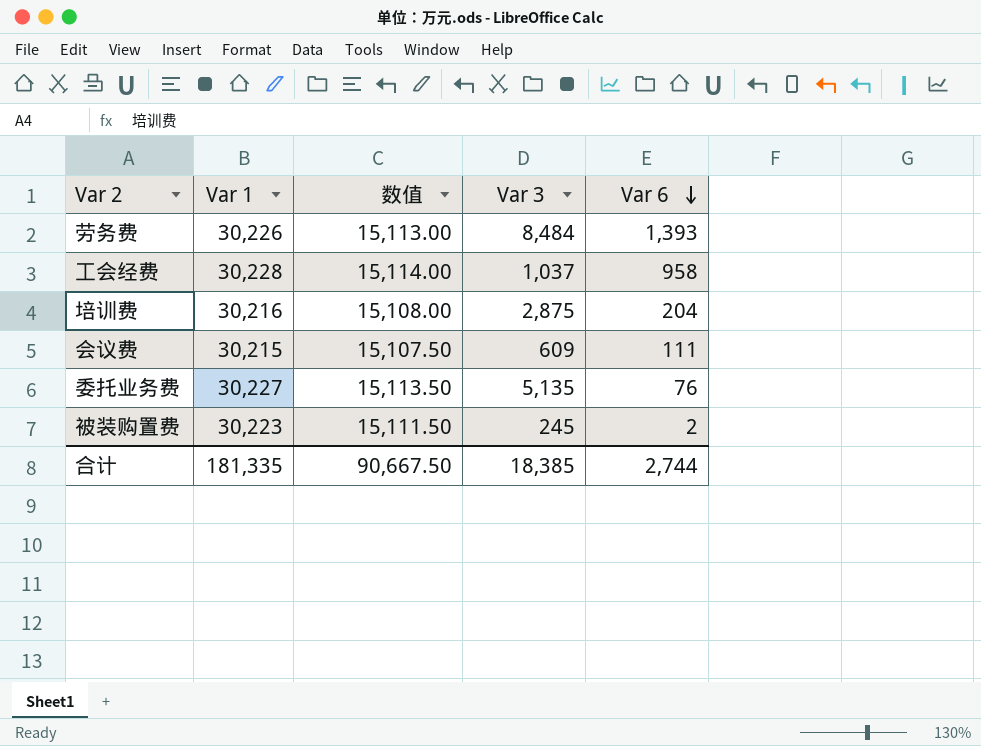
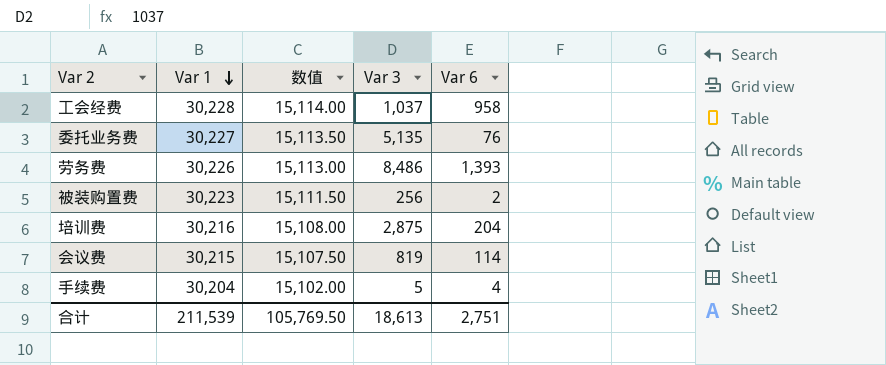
row order: Var 6 descending -> Var 1 descending
劳务费 | Var 3: 8,484 -> 8,486
被装购置费 | Var 3: 245 -> 256
会议费 | Var 3: 609 -> 819
会议费 | Var 6: 111 -> 114
row 手续费: none -> 30,204 | 15,102.00 | 5 | 4
合计 | Var 1: 181,335 -> 211,539
合计 | 数值: 90,667.50 -> 105,769.50
合计 | Var 3: 18,385 -> 18,613
合计 | Var 6: 2,744 -> 2,751

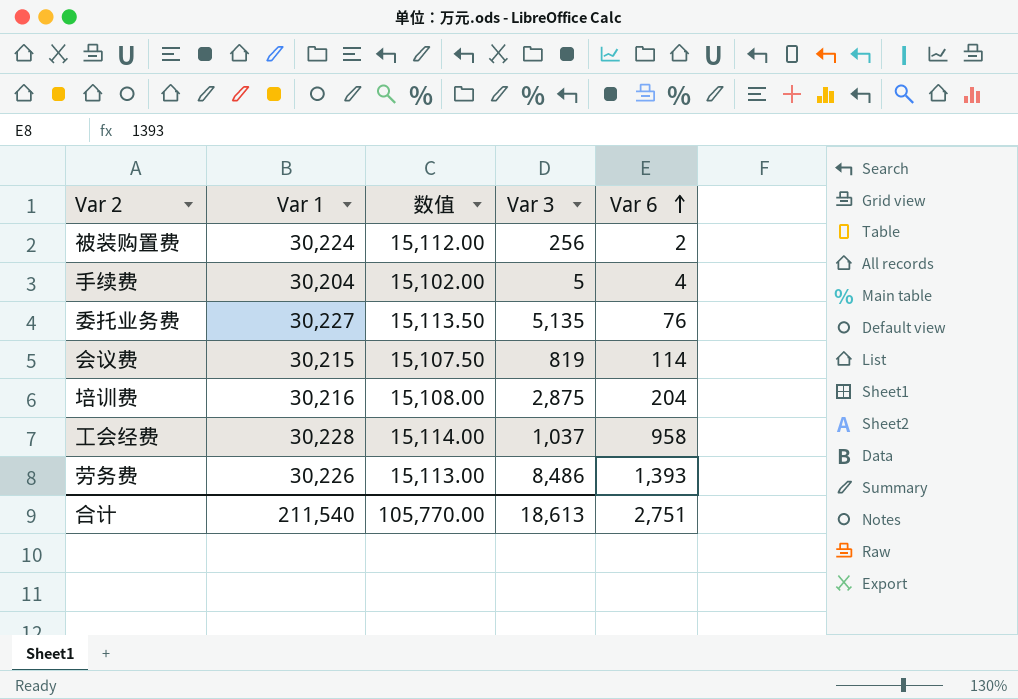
row order: Var 1 descending -> Var 6 ascending
被装购置费 | Var 1: 30,223 -> 30,224
被装购置费 | 数值: 15,111.50 -> 15,112.00
合计 | Var 1: 211,539 -> 211,540
合计 | 数值: 105,769.50 -> 105,770.00

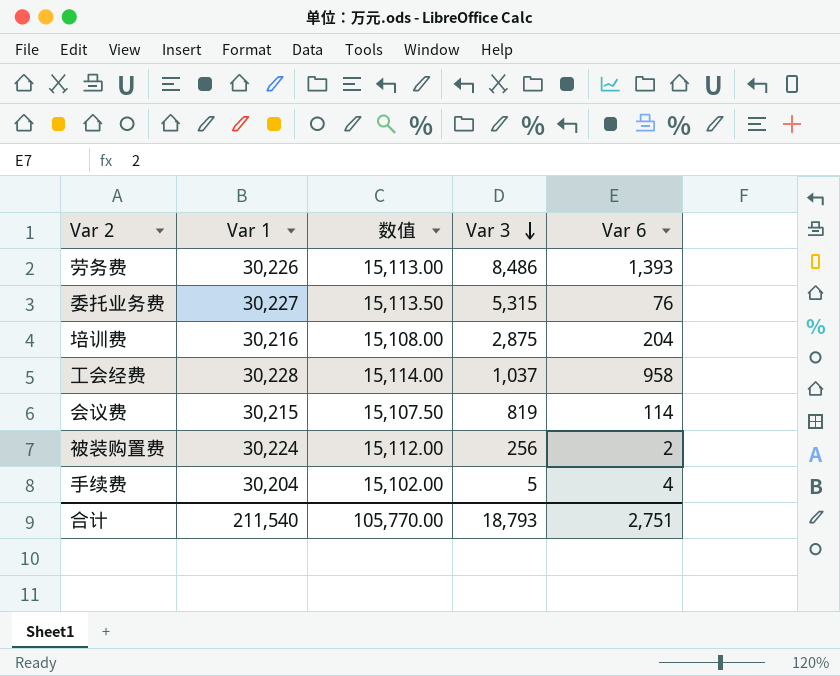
row order: Var 6 ascending -> Var 3 descending
委托业务费 | Var 3: 5,135 -> 5,315
合计 | Var 3: 18,613 -> 18,793

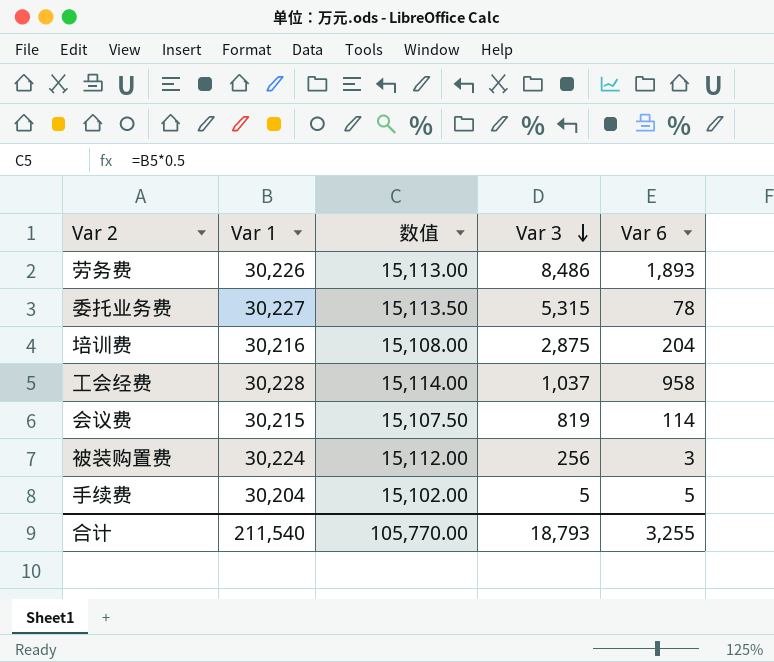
劳务费 | Var 6: 1,393 -> 1,893
委托业务费 | Var 6: 76 -> 78
被装购置费 | Var 6: 2 -> 3
手续费 | Var 6: 4 -> 5
合计 | Var 6: 2,751 -> 3,255

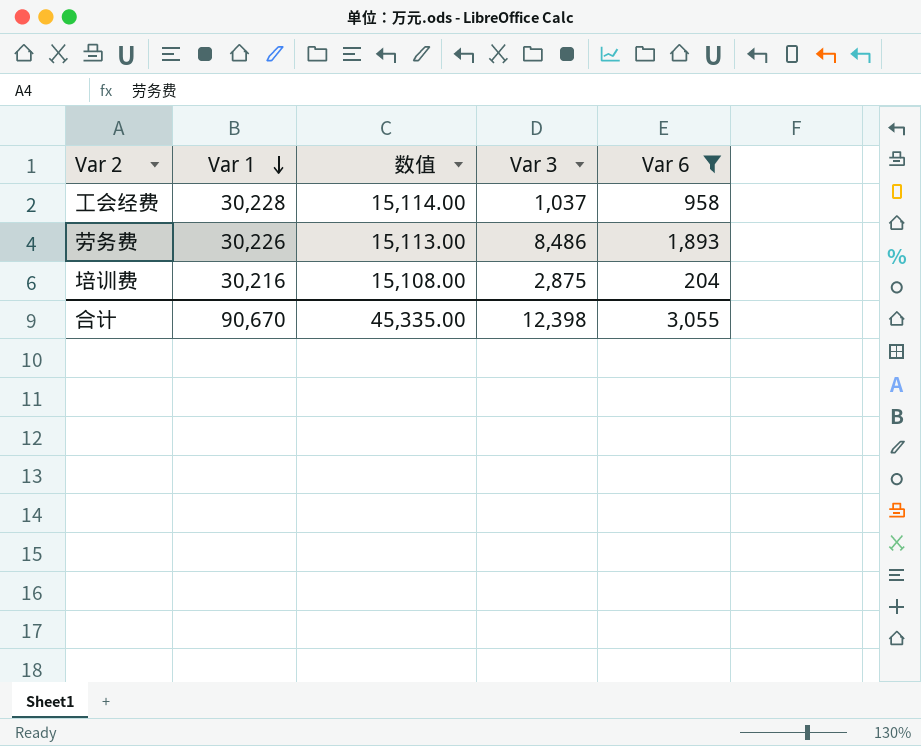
filter: none -> Var 6 >= 204
row order: Var 3 descending -> Var 1 descending
合计 | Var 1: 211,540 -> 90,670
合计 | 数值: 105,770.00 -> 45,335.00
合计 | Var 3: 18,793 -> 12,398
合计 | Var 6: 3,255 -> 3,055

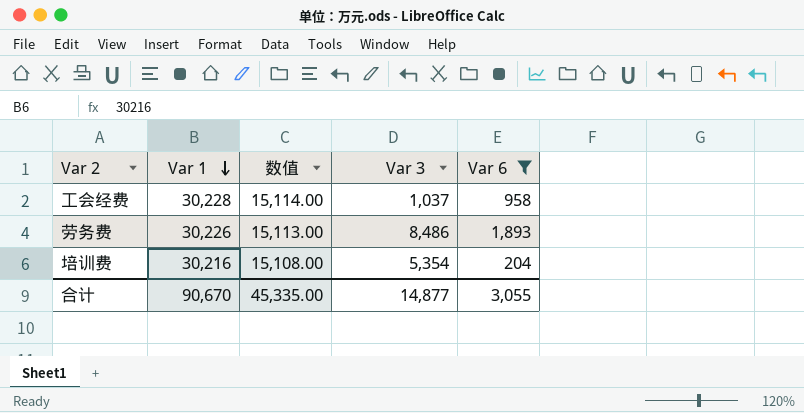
培训费 | Var 3: 2,875 -> 5,354
合计 | Var 3: 12,398 -> 14,877

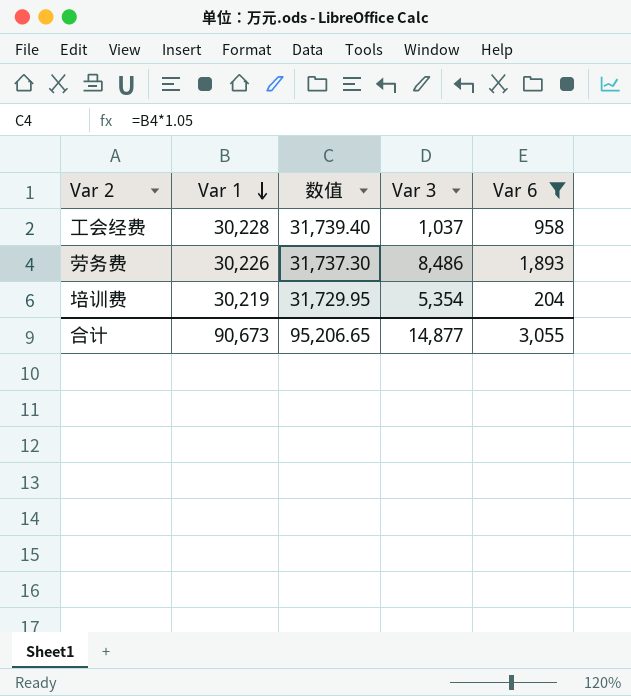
column 数值 | formula: [Var 1] * 0.5 -> [Var 1] * 1.05
培训费 | Var 1: 30,216 -> 30,219
合计 | Var 1: 90,670 -> 90,673
合计 | 数值: 45,335.00 -> 95,206.65

